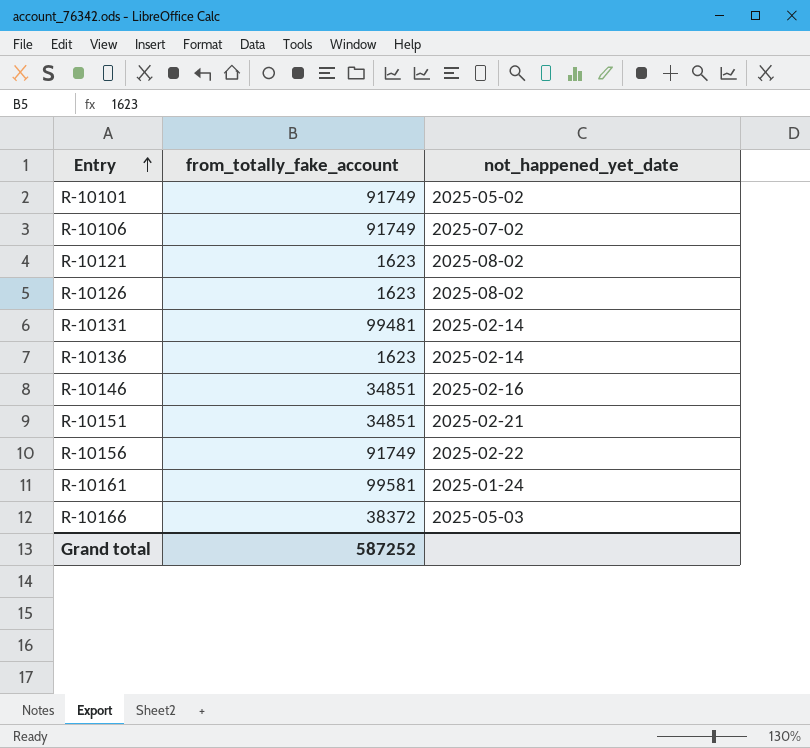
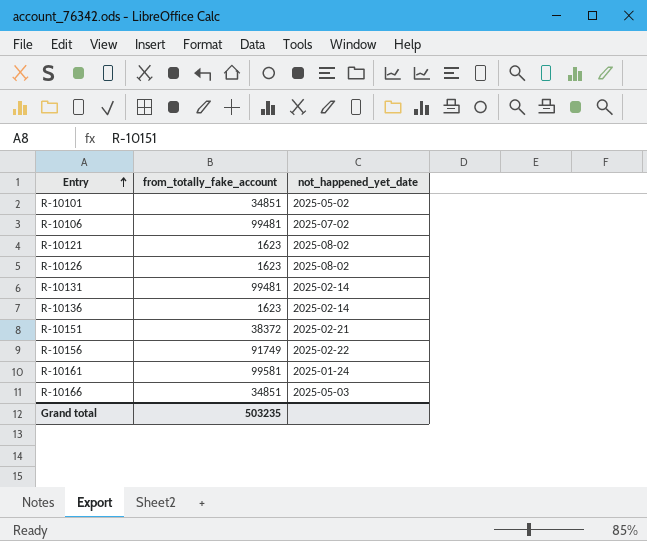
row R-10146: 34851 | 2025-02-16 -> none
R-10101 | from_totally_fake_account: 91749 -> 34851
R-10106 | from_totally_fake_account: 91749 -> 99481
R-10151 | from_totally_fake_account: 34851 -> 38372
R-10166 | from_totally_fake_account: 38372 -> 34851
Grand total | from_totally_fake_account: 587252 -> 503235

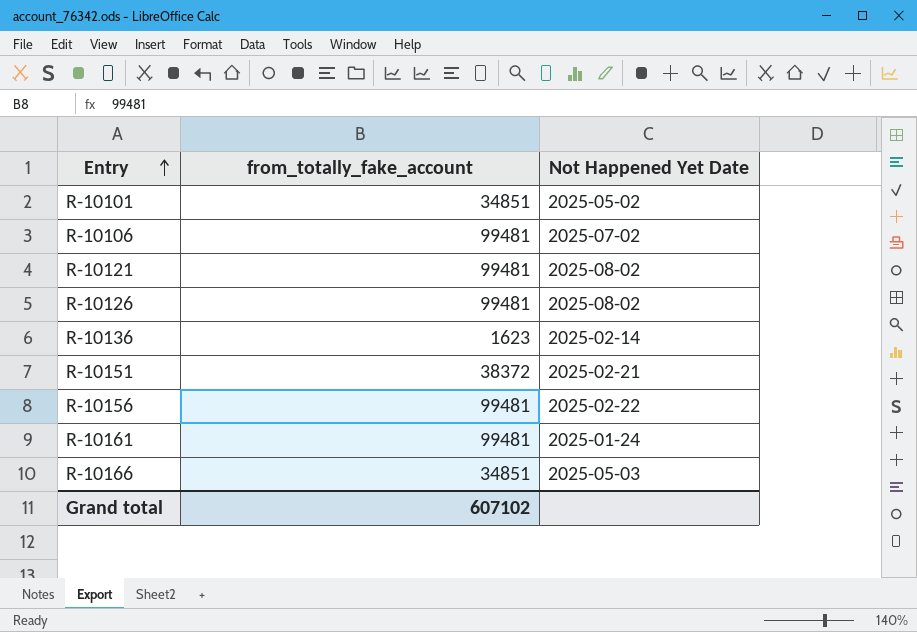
column name: not_happened_yet_date -> Not Happened Yet Date
row R-10131: 99481 | 2025-02-14 -> none
R-10121 | from_totally_fake_account: 1623 -> 99481
R-10126 | from_totally_fake_account: 1623 -> 99481
R-10156 | from_totally_fake_account: 91749 -> 99481
R-10161 | from_totally_fake_account: 99581 -> 99481
Grand total | from_totally_fake_account: 503235 -> 607102

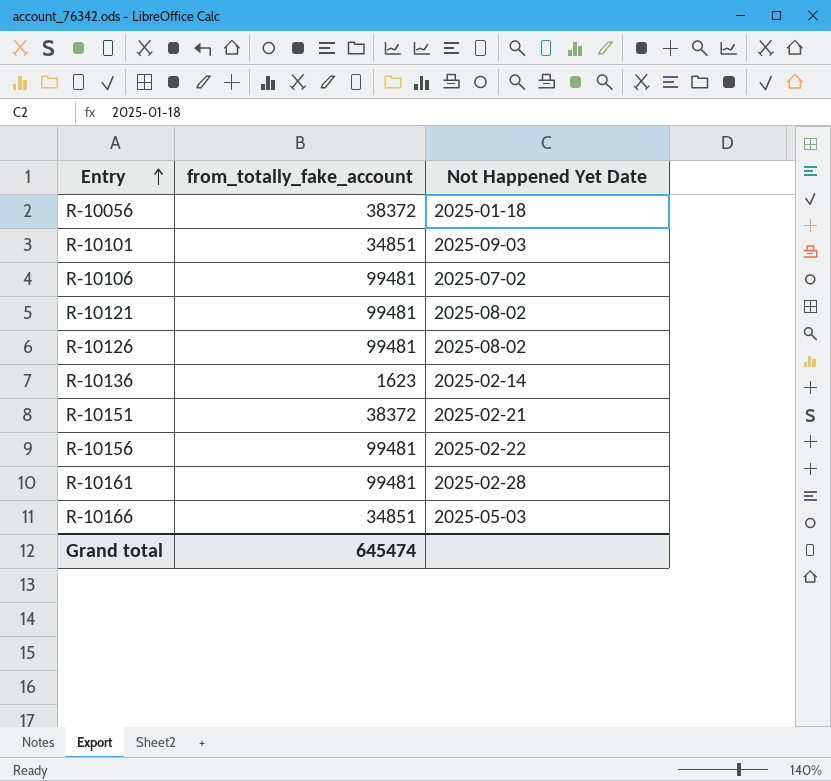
row R-10056: none -> 38372 | 2025-01-18
R-10101 | Not Happened Yet Date: 2025-05-02 -> 2025-09-03
R-10161 | Not Happened Yet Date: 2025-01-24 -> 2025-02-28
Grand total | from_totally_fake_account: 607102 -> 645474

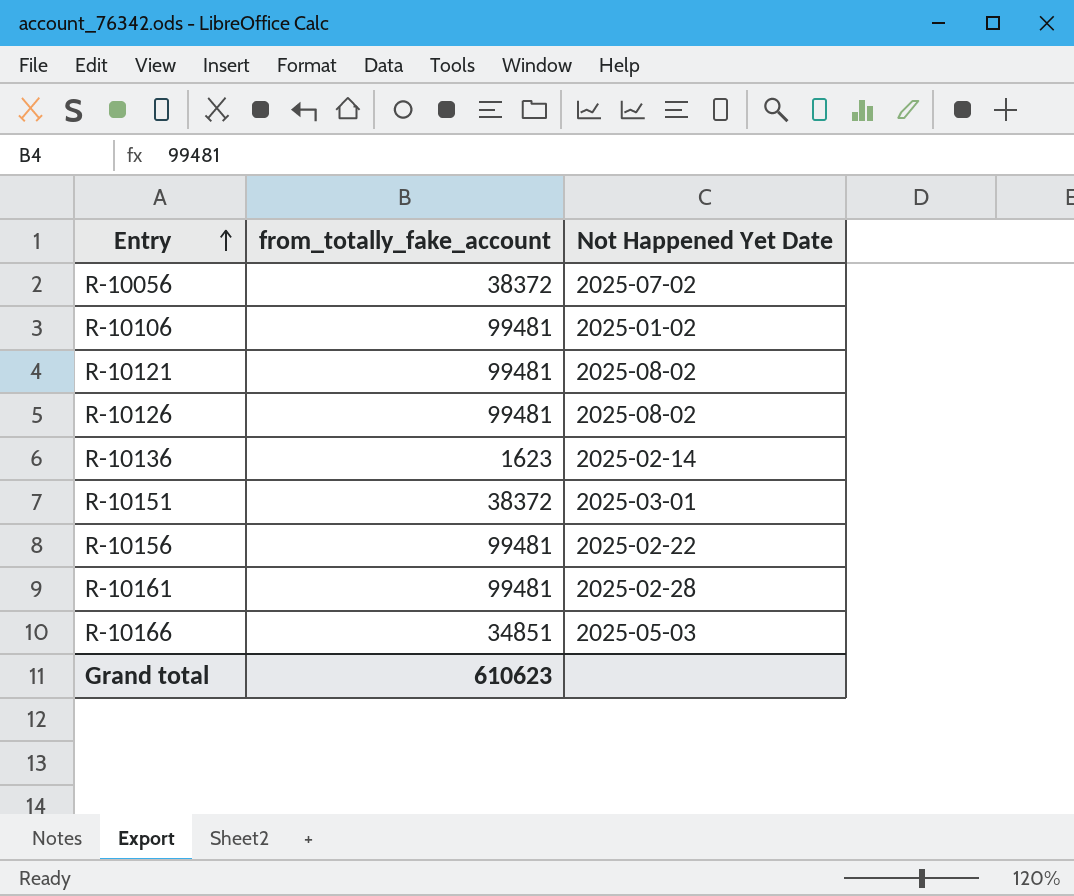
row R-10101: 34851 | 2025-09-03 -> none
R-10056 | Not Happened Yet Date: 2025-01-18 -> 2025-07-02
R-10106 | Not Happened Yet Date: 2025-07-02 -> 2025-01-02
R-10151 | Not Happened Yet Date: 2025-02-21 -> 2025-03-01
Grand total | from_totally_fake_account: 645474 -> 610623

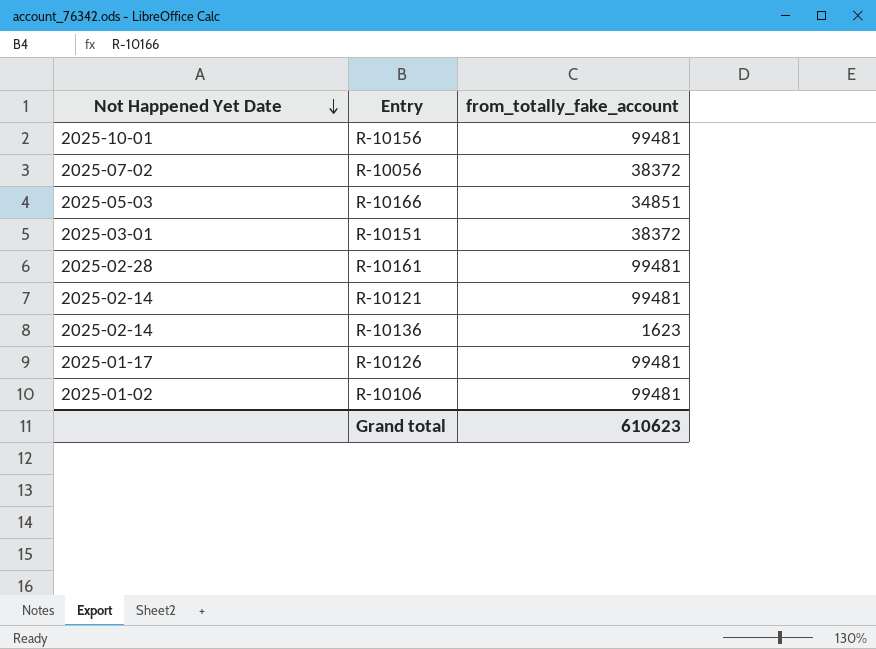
row order: Entry ascending -> Not Happened Yet Date descending
column Not Happened Yet Date | position: 3 -> 1
R-10156 | Not Happened Yet Date: 2025-02-22 -> 2025-10-01
R-10121 | Not Happened Yet Date: 2025-08-02 -> 2025-02-14
R-10126 | Not Happened Yet Date: 2025-08-02 -> 2025-01-17

